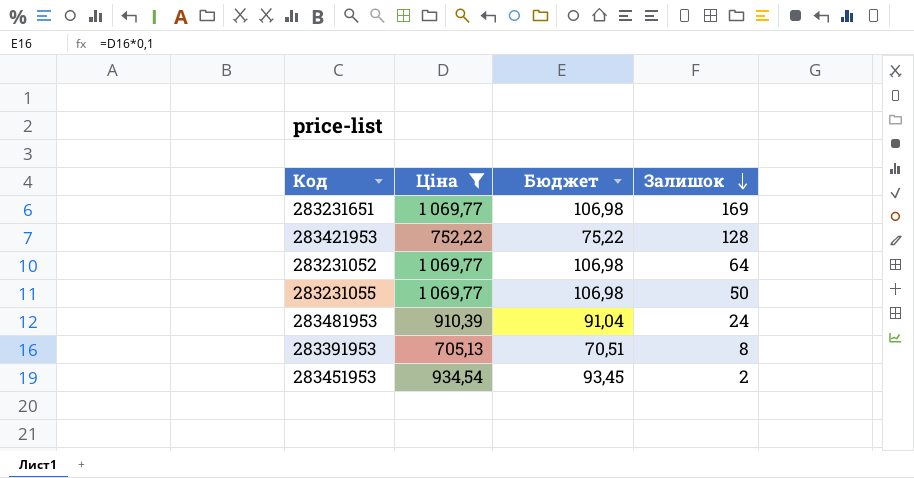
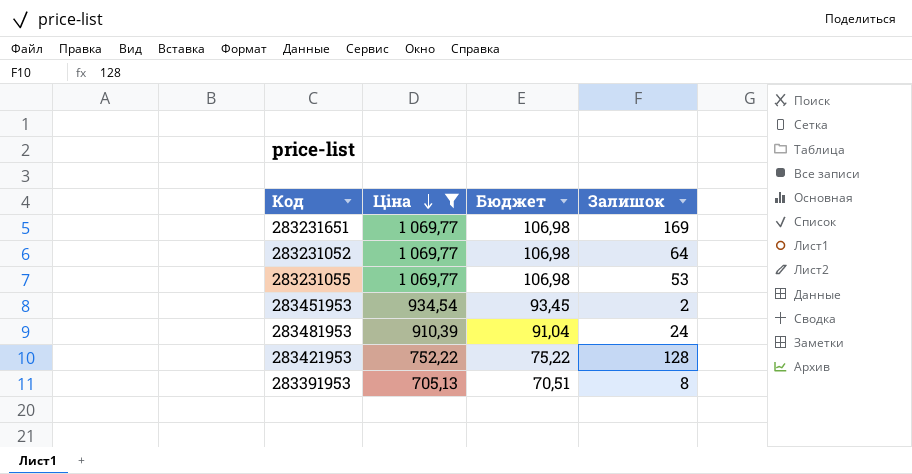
row order: Залишок descending -> Ціна descending
283231055 | Залишок: 50 -> 53

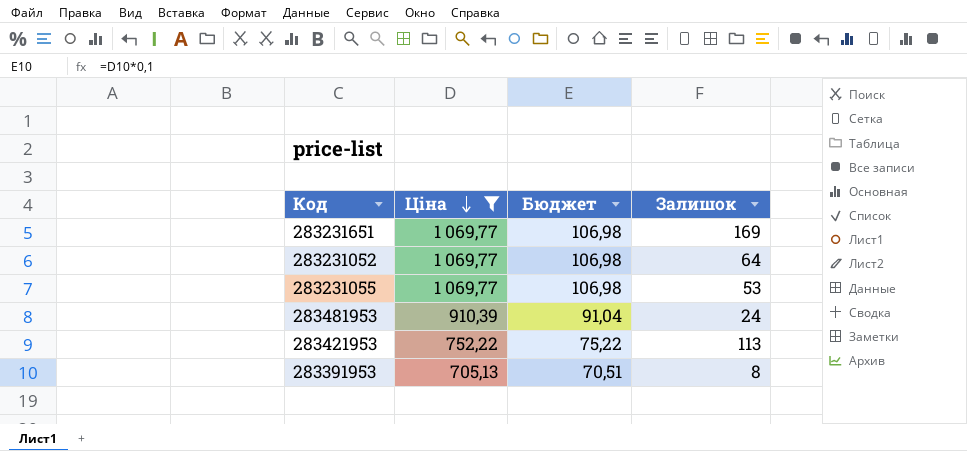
row 283451953: 934,54 | 93,45 | 2 -> none
283421953 | Залишок: 128 -> 113

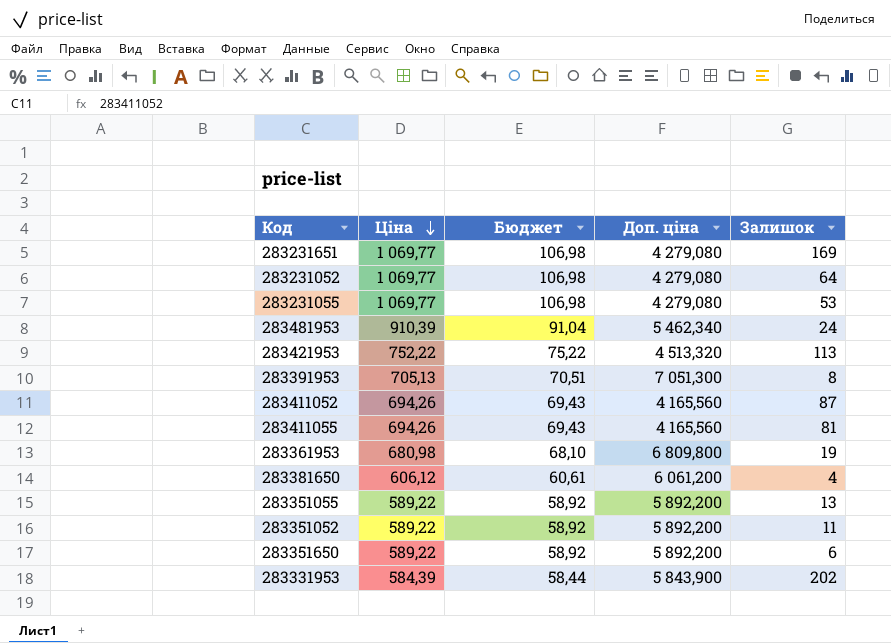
filter: Ціна >= 705,13 -> none
column Доп. ціна | position: none -> 4

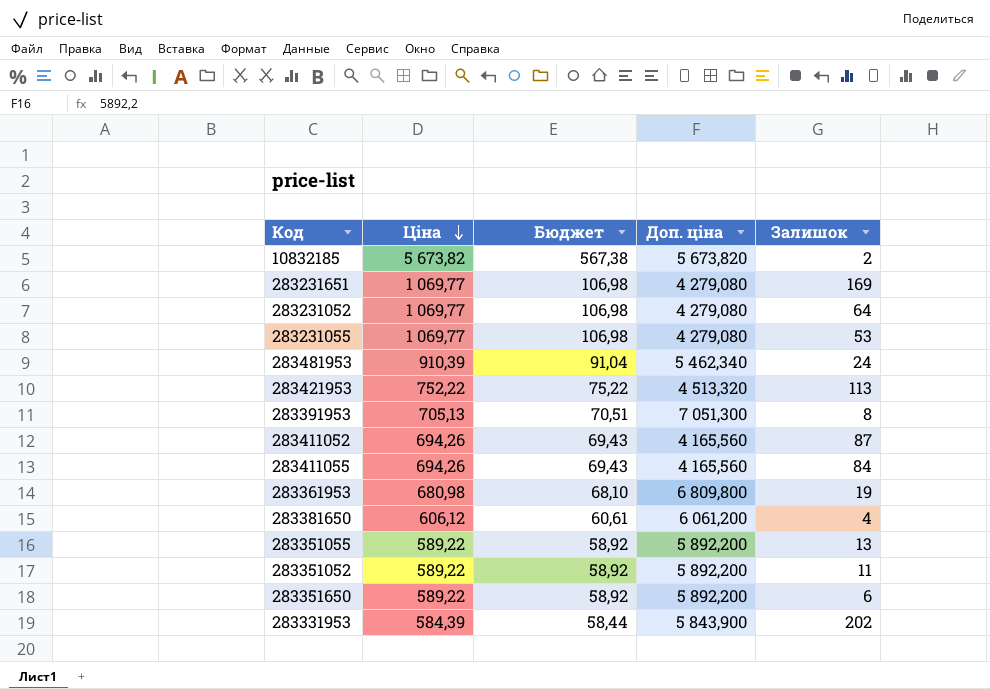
row 10832185: none -> 5 673,82 | 567,38 | 5 673,820 | 2
283411055 | Залишок: 81 -> 84

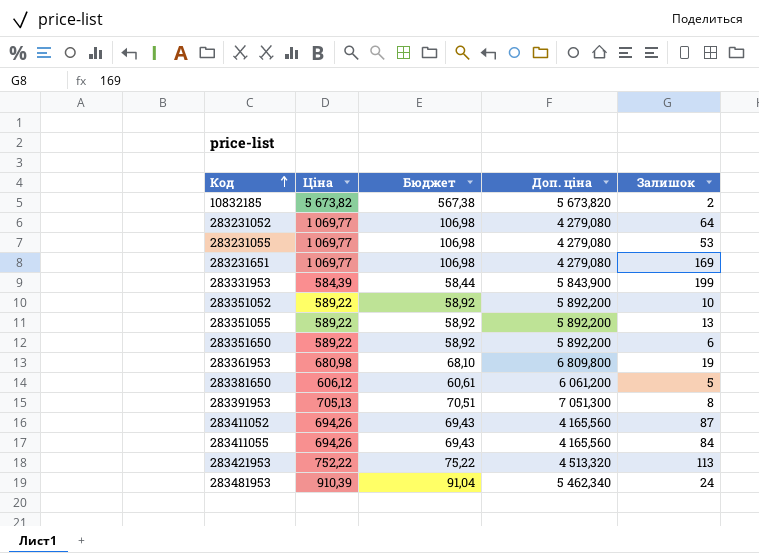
row order: Ціна descending -> Код ascending
283331953 | Залишок: 202 -> 199
283351052 | Залишок: 11 -> 10
283381650 | Залишок: 4 -> 5

